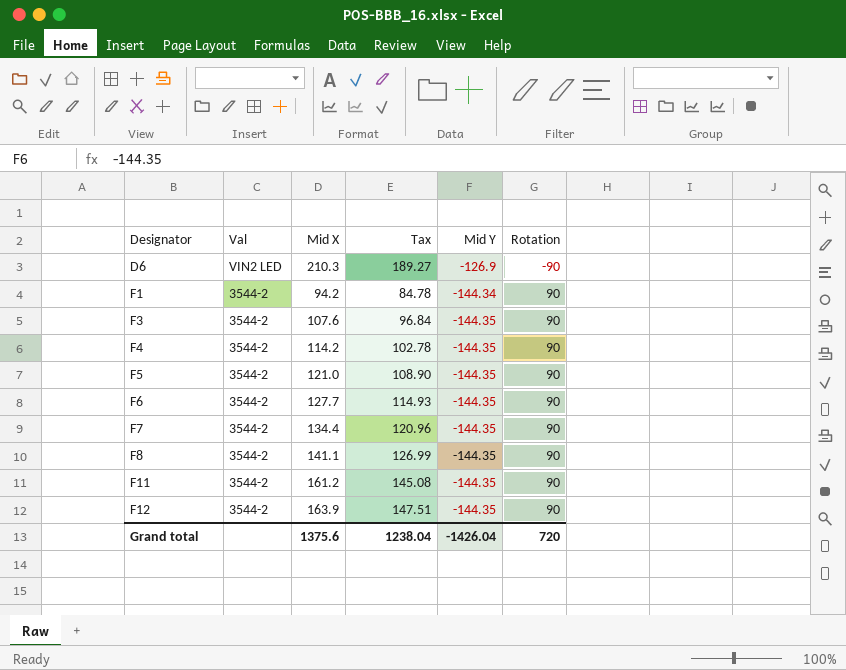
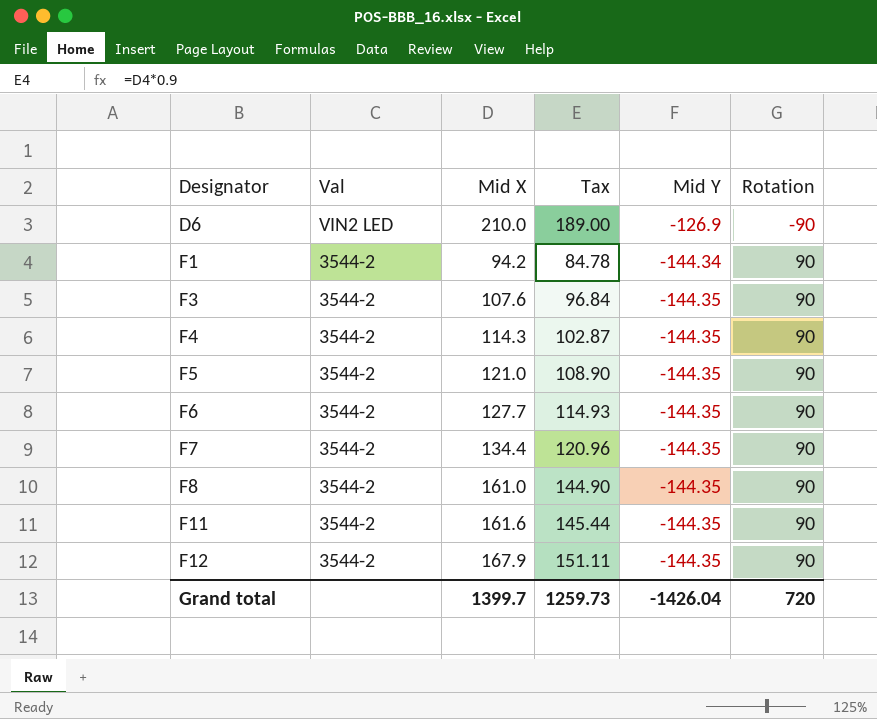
D6 | Mid X: 210.3 -> 210.0
D6 | Tax: 189.27 -> 189.00
F4 | Mid X: 114.2 -> 114.3
F4 | Tax: 102.78 -> 102.87
F8 | Mid X: 141.1 -> 161.0
F8 | Tax: 126.99 -> 144.90
F11 | Mid X: 161.2 -> 161.6
F11 | Tax: 145.08 -> 145.44
F12 | Mid X: 163.9 -> 167.9
F12 | Tax: 147.51 -> 151.11
Grand total | Mid X: 1375.6 -> 1399.7
Grand total | Tax: 1238.04 -> 1259.73

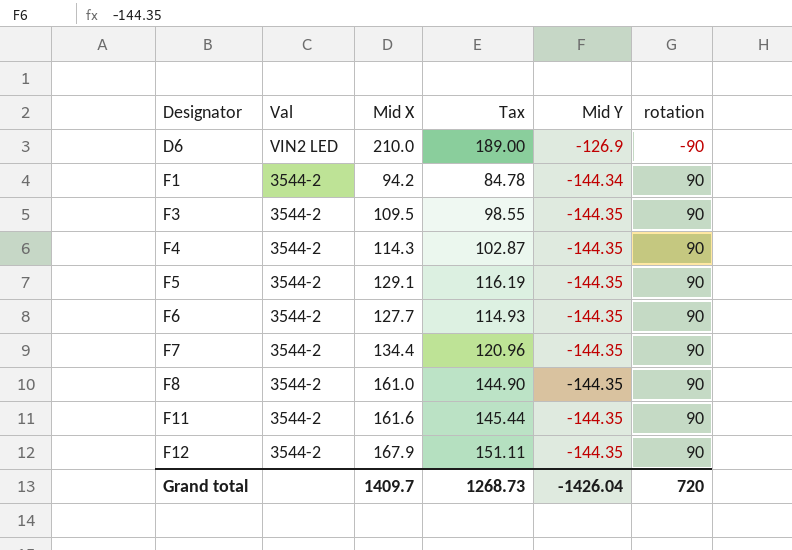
column name: Rotation -> rotation
F3 | Mid X: 107.6 -> 109.5
F3 | Tax: 96.84 -> 98.55
F5 | Mid X: 121.0 -> 129.1
F5 | Tax: 108.90 -> 116.19
Grand total | Mid X: 1399.7 -> 1409.7
Grand total | Tax: 1259.73 -> 1268.73

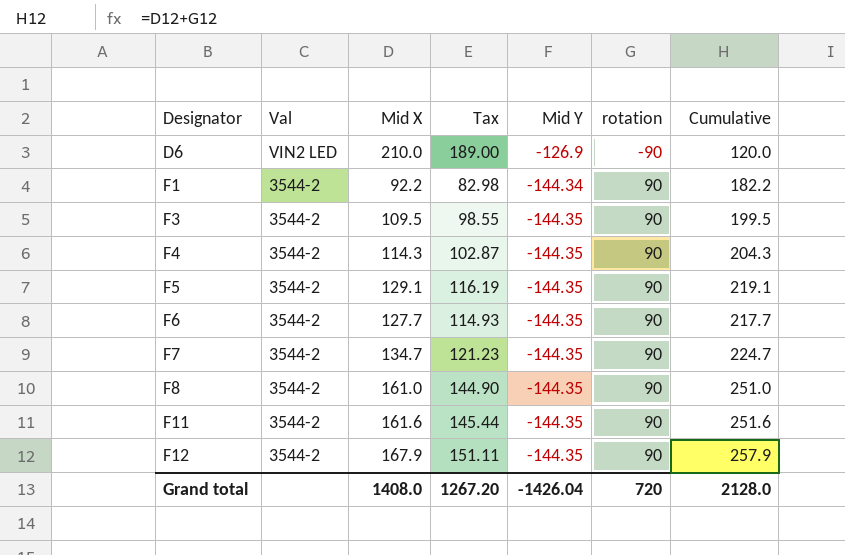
column Cumulative | formula: none -> [Mid X] + [rotation]
F1 | Mid X: 94.2 -> 92.2
F1 | Tax: 84.78 -> 82.98
F7 | Mid X: 134.4 -> 134.7
F7 | Tax: 120.96 -> 121.23
Grand total | Mid X: 1409.7 -> 1408.0
Grand total | Tax: 1268.73 -> 1267.20

